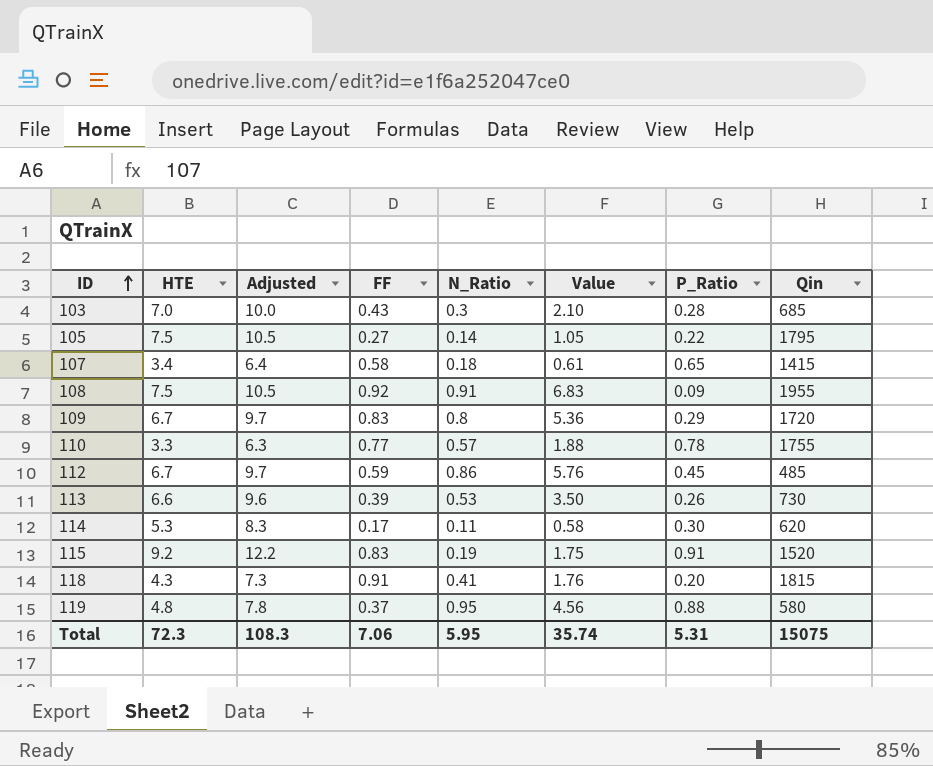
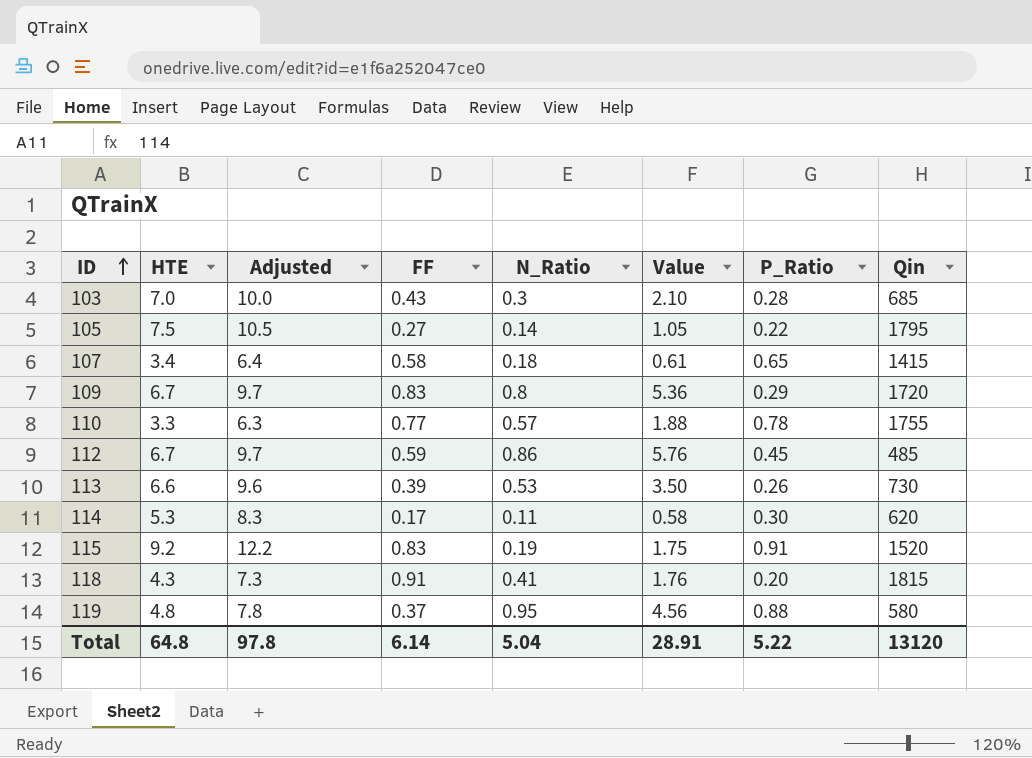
row 108: 7.5 | 10.5 | 0.92 | 0.91 | 6.83 | 0.09 | 1955 -> none
Total | HTE: 72.3 -> 64.8
Total | Adjusted: 108.3 -> 97.8
Total | FF: 7.06 -> 6.14
Total | N_Ratio: 5.95 -> 5.04
Total | Value: 35.74 -> 28.91
Total | P_Ratio: 5.31 -> 5.22
Total | Qin: 15075 -> 13120

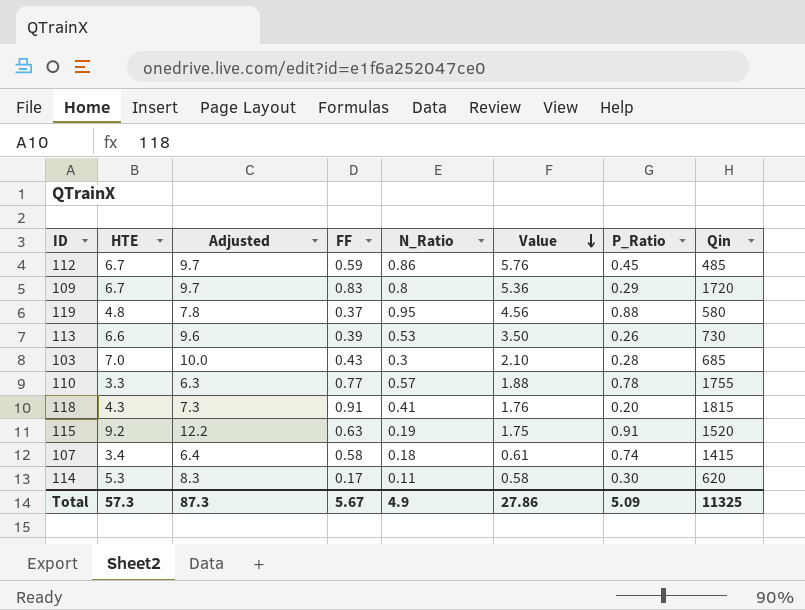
row order: ID ascending -> Value descending
row 105: 7.5 | 10.5 | 0.27 | 0.14 | 1.05 | 0.22 | 1795 -> none
115 | FF: 0.83 -> 0.63
107 | P_Ratio: 0.65 -> 0.74
Total | HTE: 64.8 -> 57.3
Total | Adjusted: 97.8 -> 87.3
Total | FF: 6.14 -> 5.67
Total | N_Ratio: 5.04 -> 4.9
Total | Value: 28.91 -> 27.86
Total | P_Ratio: 5.22 -> 5.09
Total | Qin: 13120 -> 11325

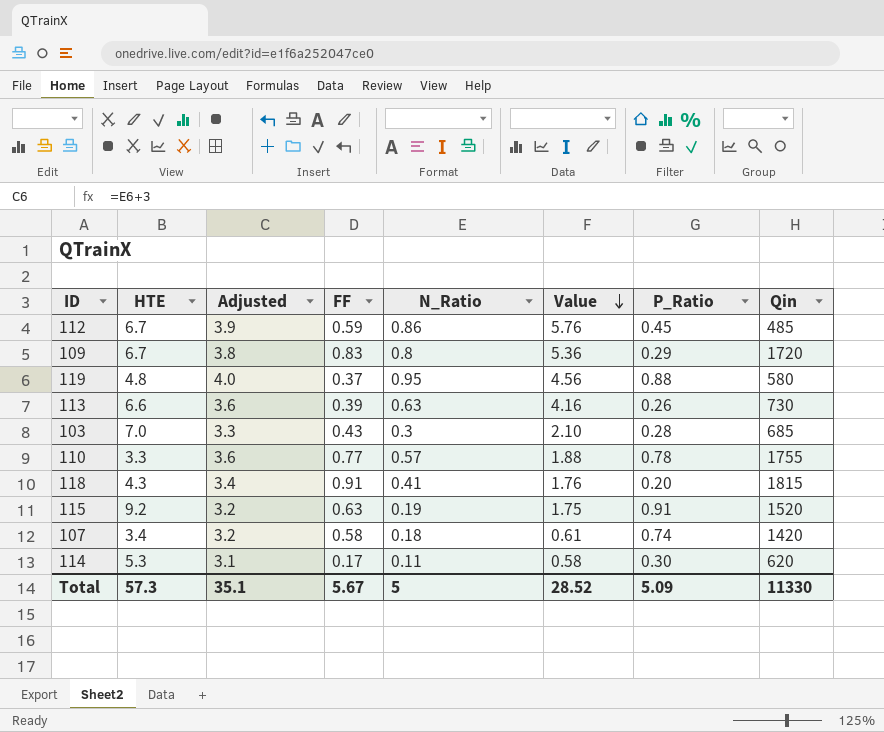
column Adjusted | formula: [HTE] + 3 -> [N_Ratio] + 3
113 | N_Ratio: 0.53 -> 0.63
113 | Value: 3.50 -> 4.16
107 | Qin: 1415 -> 1420
Total | Adjusted: 87.3 -> 35.1
Total | N_Ratio: 4.9 -> 5
Total | Value: 27.86 -> 28.52
Total | Qin: 11325 -> 11330

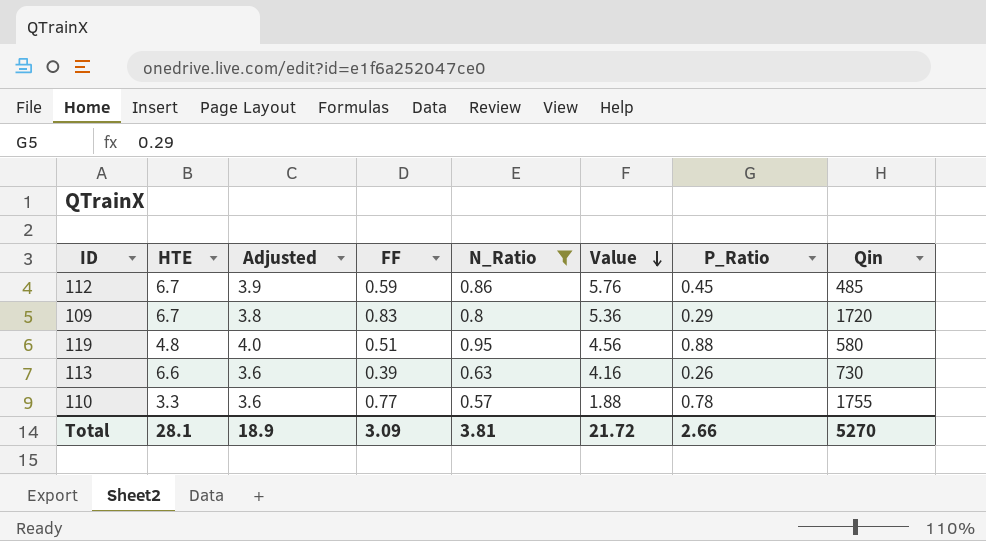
filter: none -> N_Ratio >= 0.57
119 | FF: 0.37 -> 0.51
Total | HTE: 57.3 -> 28.1
Total | Adjusted: 35.1 -> 18.9
Total | FF: 5.67 -> 3.09
Total | N_Ratio: 5 -> 3.81
Total | Value: 28.52 -> 21.72
Total | P_Ratio: 5.09 -> 2.66
Total | Qin: 11330 -> 5270

